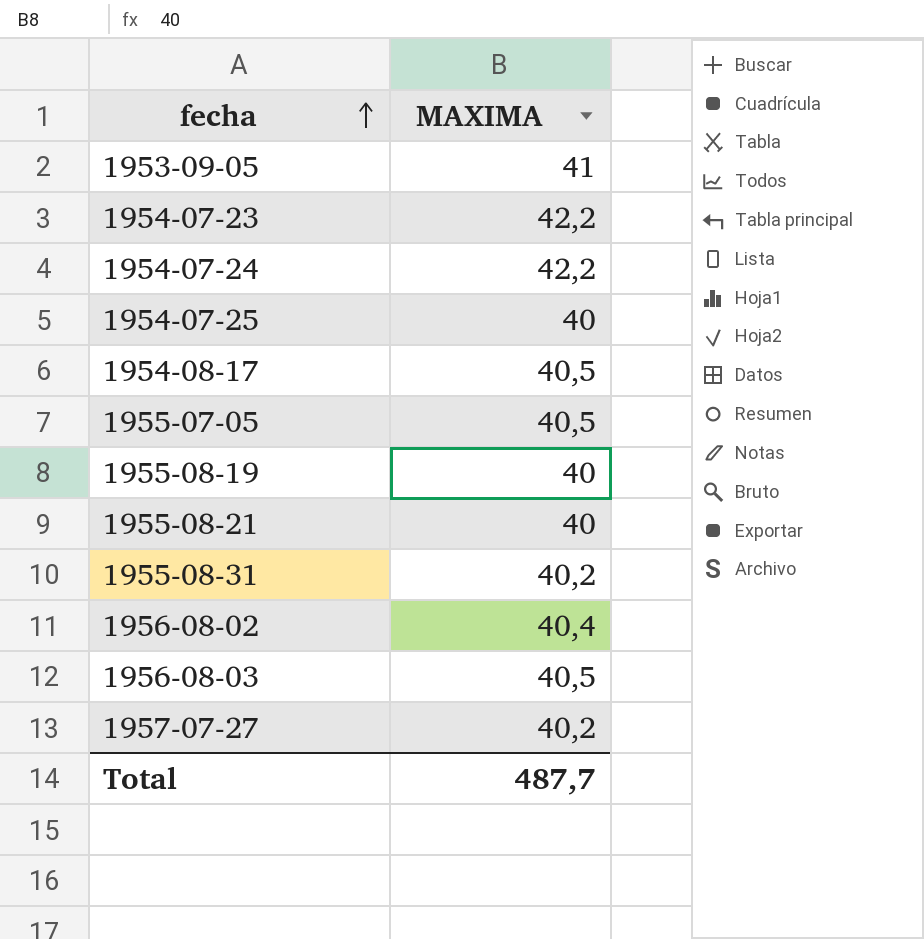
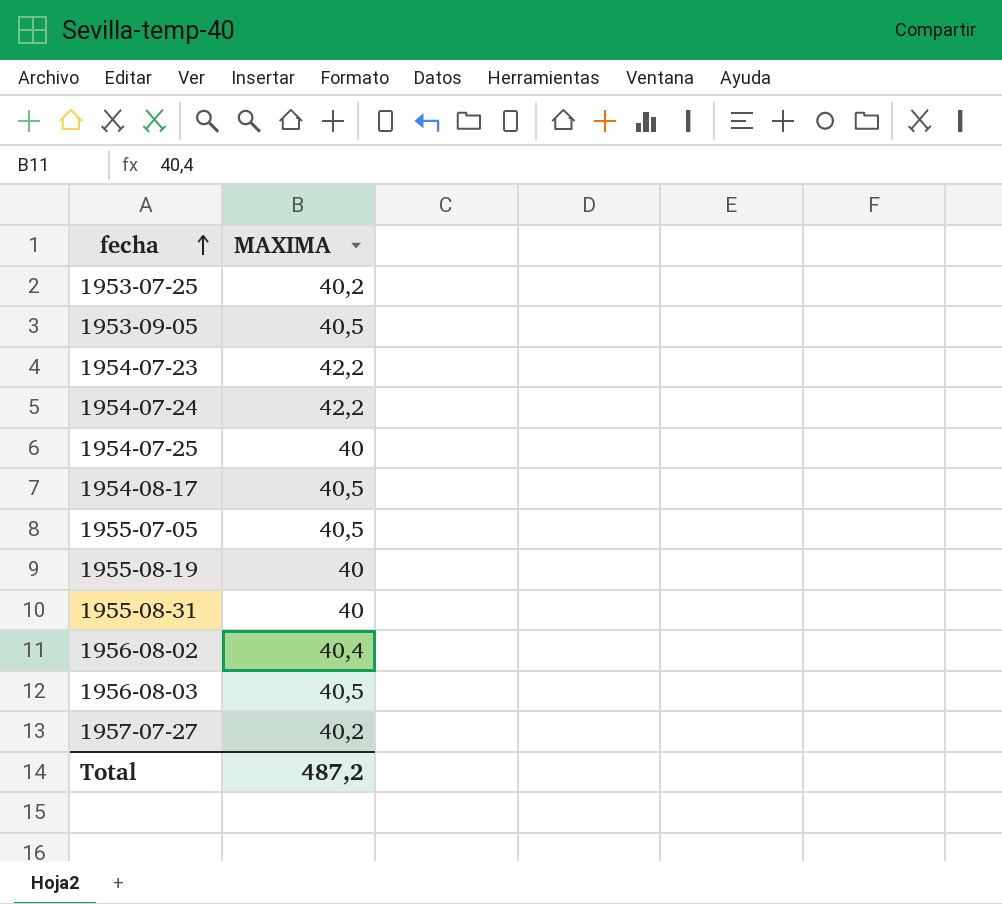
row 1955-08-21: 40 -> none
row 1953-07-25: none -> 40,2
1953-09-05 | MAXIMA: 41 -> 40,5
1955-08-31 | MAXIMA: 40,2 -> 40
Total | MAXIMA: 487,7 -> 487,2

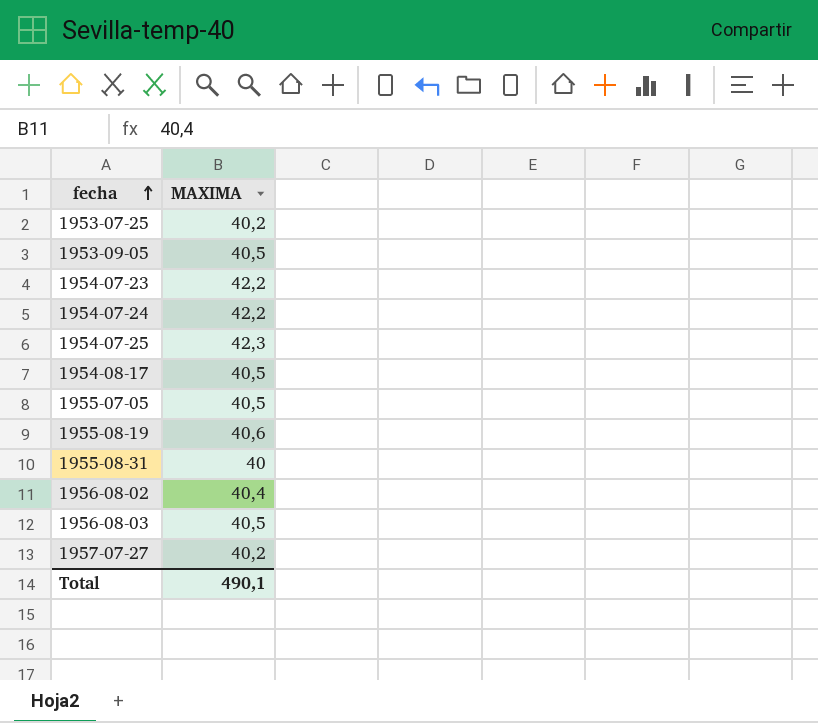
1954-07-25 | MAXIMA: 40 -> 42,3
1955-08-19 | MAXIMA: 40 -> 40,6
Total | MAXIMA: 487,2 -> 490,1

